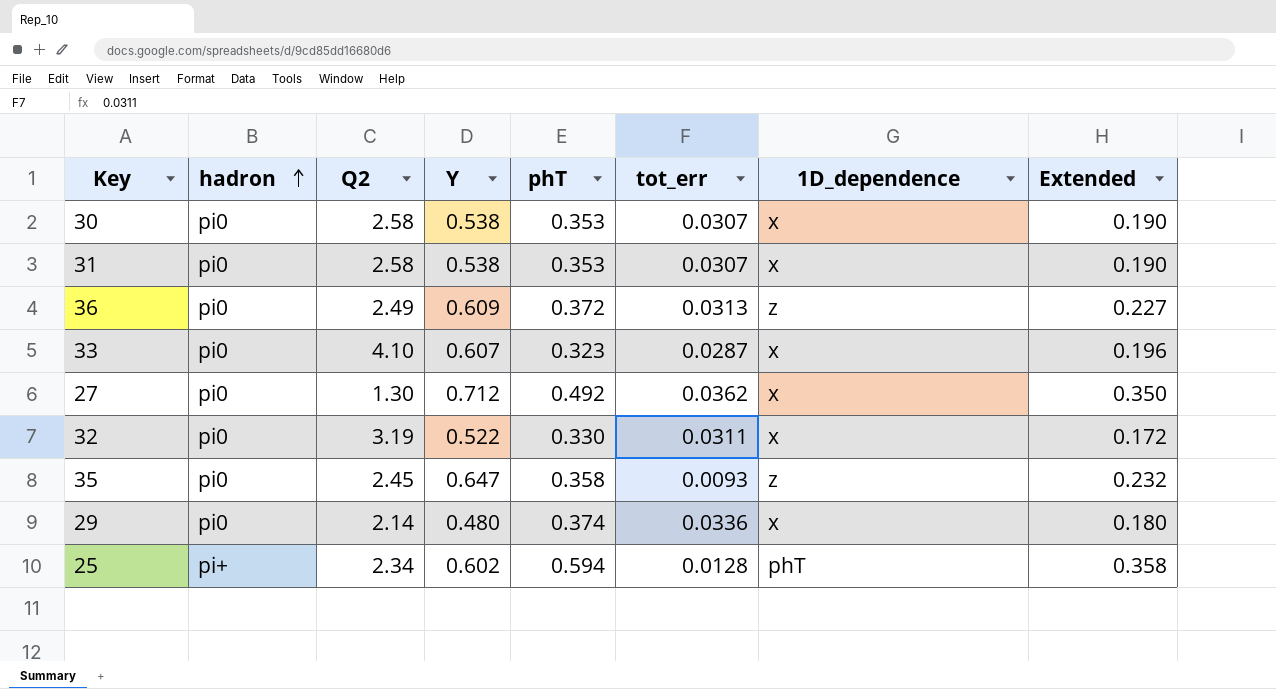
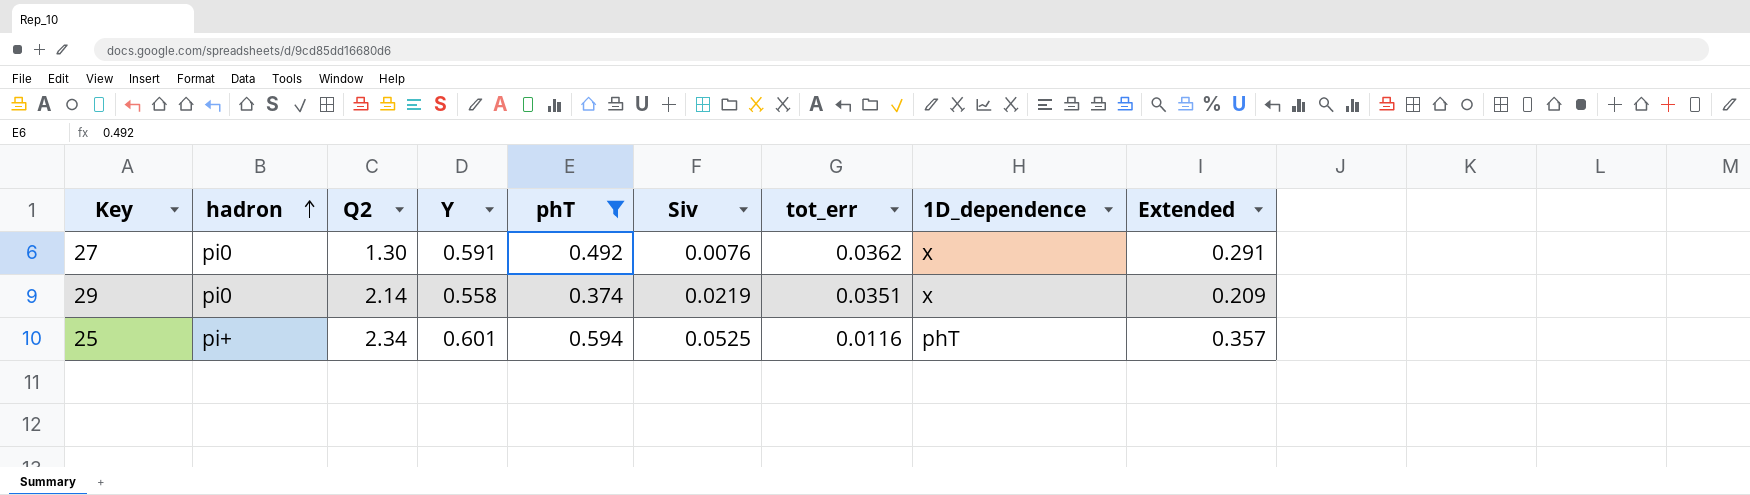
filter: none -> phT >= 0.374
column Siv | position: none -> 6
27 | Y: 0.712 -> 0.591
27 | Extended: 0.350 -> 0.291
29 | Y: 0.480 -> 0.558
29 | tot_err: 0.0336 -> 0.0351
29 | Extended: 0.180 -> 0.209
25 | Y: 0.602 -> 0.601
25 | tot_err: 0.0128 -> 0.0116
25 | Extended: 0.358 -> 0.357

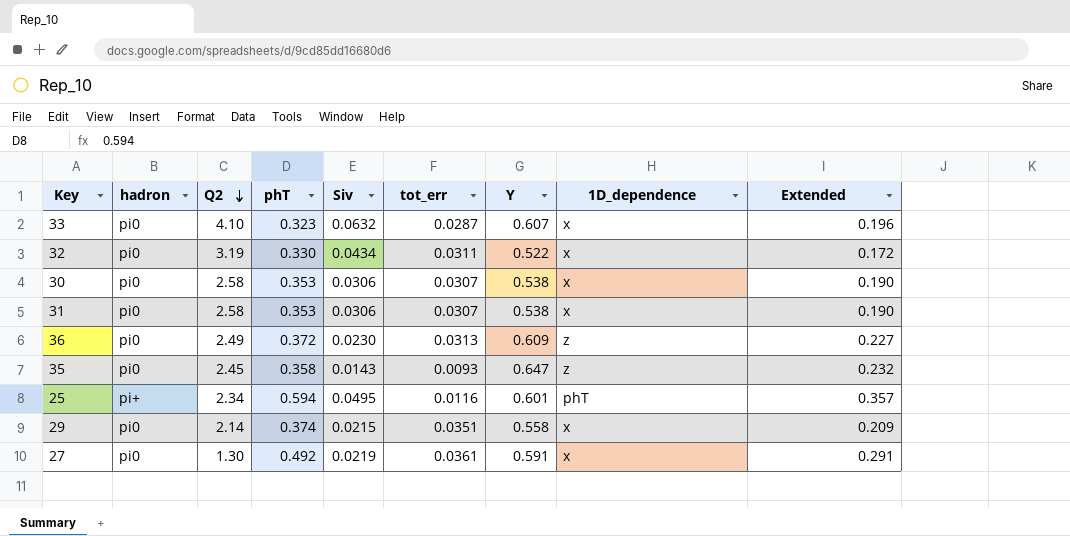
filter: phT >= 0.374 -> none
row order: hadron ascending -> Q2 descending
column Y | position: 4 -> 7
25 | Siv: 0.0525 -> 0.0495
29 | Siv: 0.0219 -> 0.0215
27 | Siv: 0.0076 -> 0.0219
27 | tot_err: 0.0362 -> 0.0361

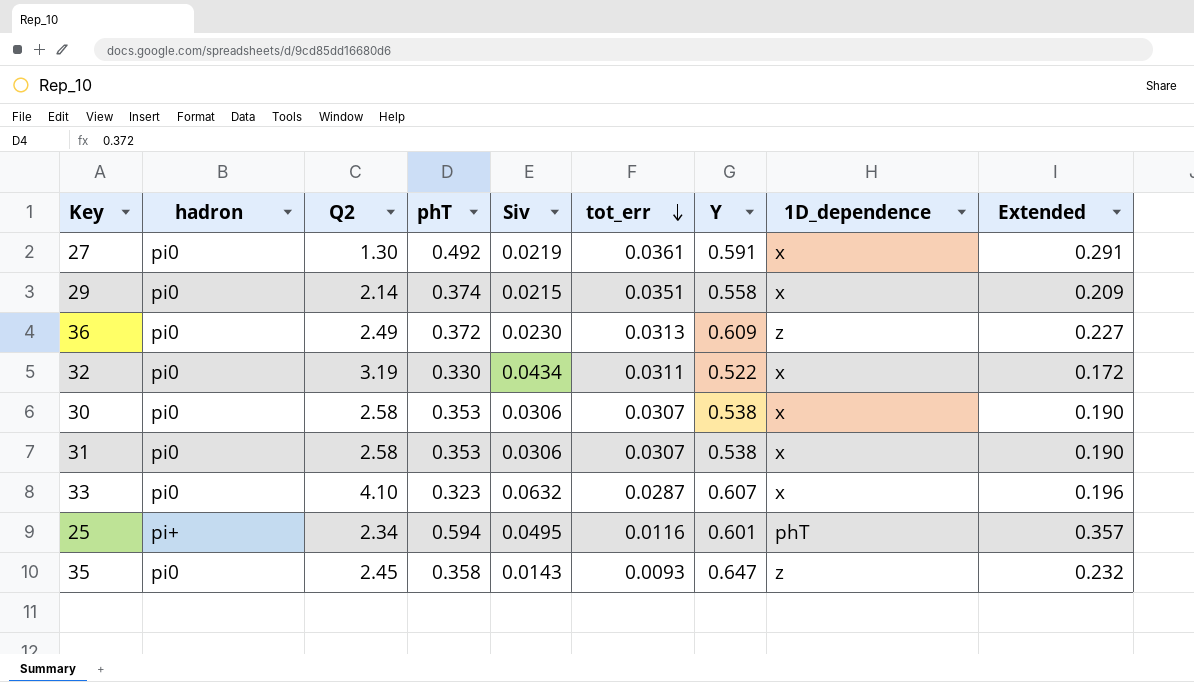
row order: Q2 descending -> tot_err descending

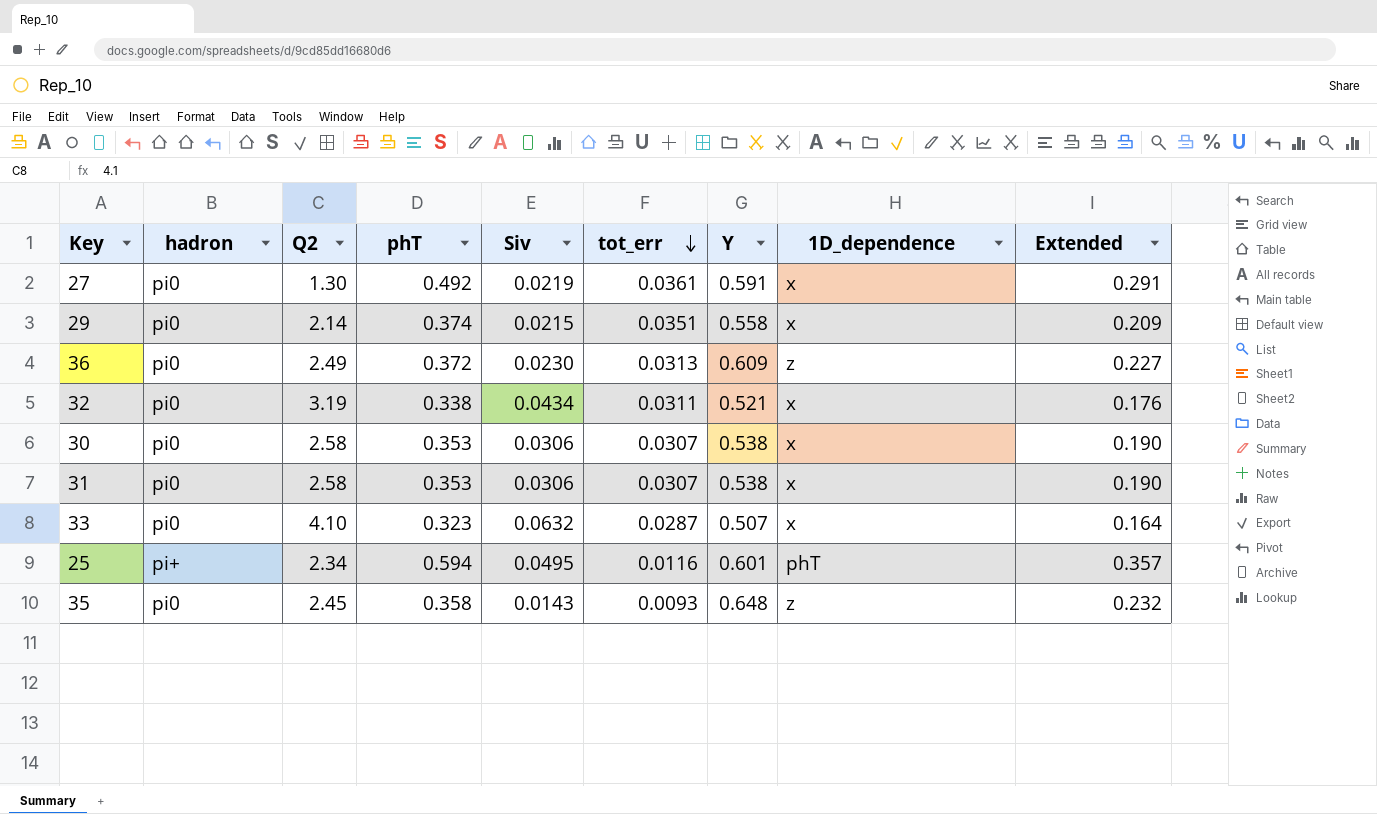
32 | phT: 0.330 -> 0.338
32 | Y: 0.522 -> 0.521
32 | Extended: 0.172 -> 0.176
33 | Y: 0.607 -> 0.507
33 | Extended: 0.196 -> 0.164
35 | Y: 0.647 -> 0.648

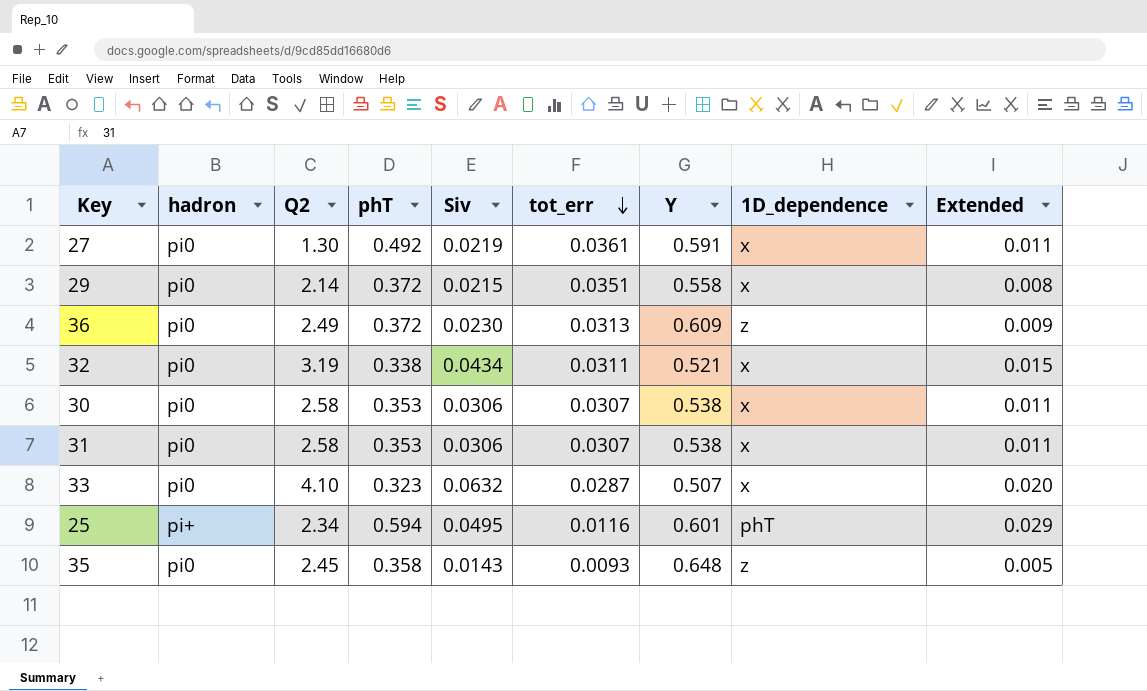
column Extended | formula: [phT] * [Y] -> [phT] * [Siv]
29 | phT: 0.374 -> 0.372

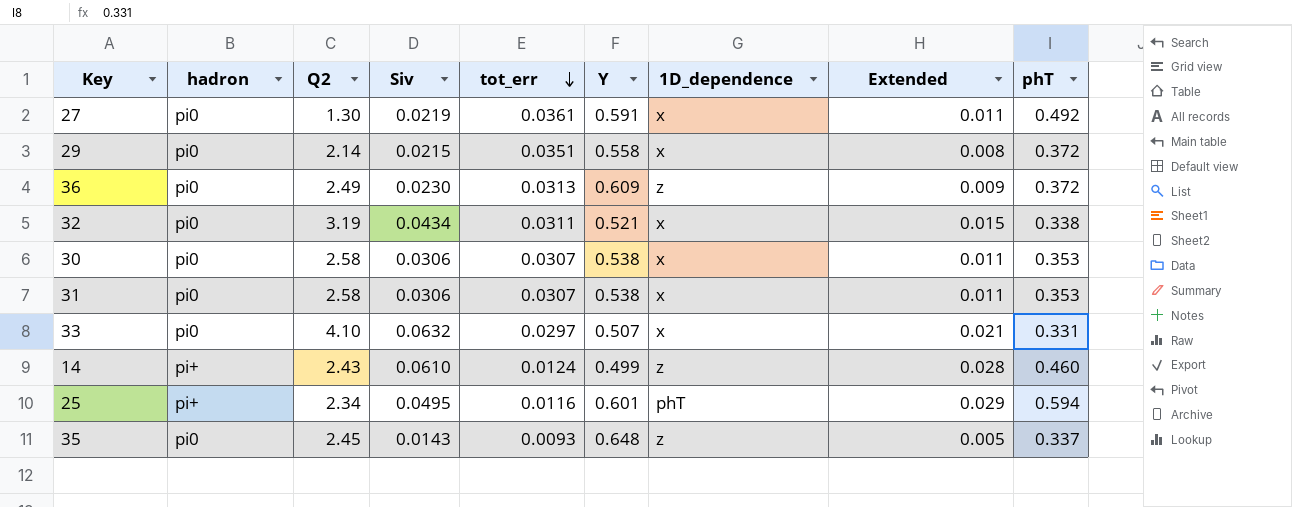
column phT | position: 4 -> 9
33 | tot_err: 0.0287 -> 0.0297
33 | Extended: 0.020 -> 0.021
33 | phT: 0.323 -> 0.331
row 14: none -> pi+ | 2.43 | 0.0610 | 0.0124 | 0.499 | z | 0.028 | 0.460
35 | phT: 0.358 -> 0.337

